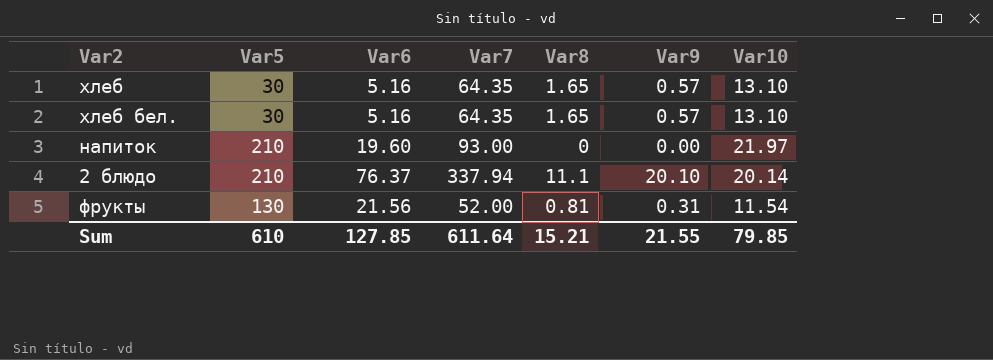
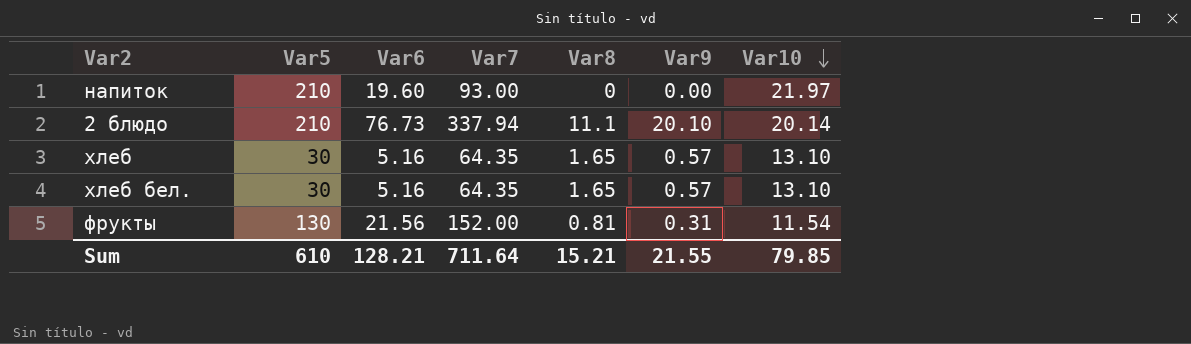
row order: none -> Var10 descending
2 блюдо | Var6: 76.37 -> 76.73
фрукты | Var7: 52.00 -> 152.00
Sum | Var6: 127.85 -> 128.21
Sum | Var7: 611.64 -> 711.64

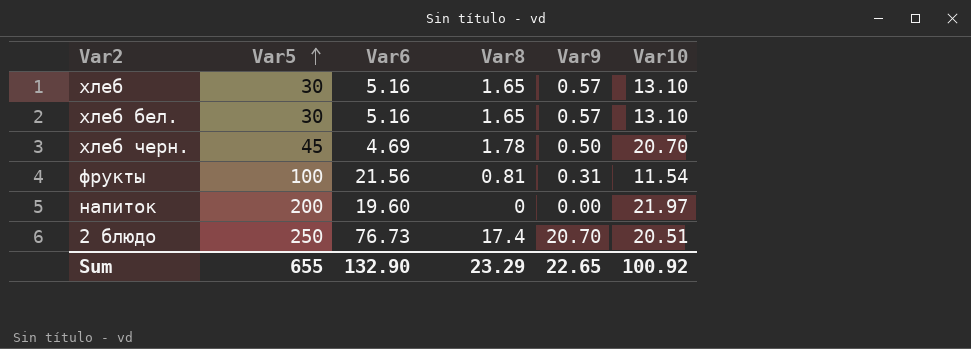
row order: Var10 descending -> Var5 ascending
column Var7 | position: 4 -> none
row хлеб черн.: none -> 45 | 4.69 | 1.78 | 0.50 | 20.70
фрукты | Var5: 130 -> 100
напиток | Var5: 210 -> 200
2 блюдо | Var5: 210 -> 250
2 блюдо | Var8: 11.1 -> 17.4
2 блюдо | Var9: 20.10 -> 20.70
2 блюдо | Var10: 20.14 -> 20.51
Sum | Var5: 610 -> 655
Sum | Var6: 128.21 -> 132.90
Sum | Var8: 15.21 -> 23.29
Sum | Var9: 21.55 -> 22.65
Sum | Var10: 79.85 -> 100.92

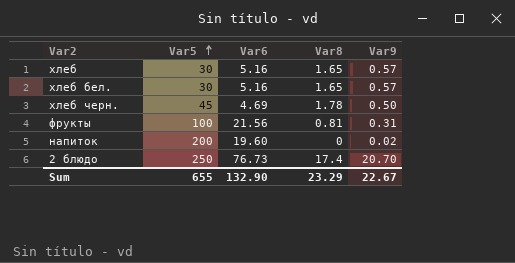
column Var10 | position: 6 -> none
напиток | Var9: 0.00 -> 0.02
Sum | Var9: 22.65 -> 22.67

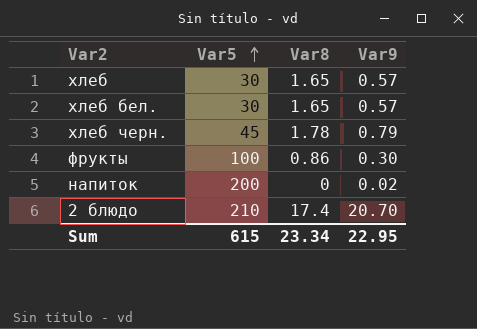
column Var6 | position: 3 -> none
хлеб черн. | Var9: 0.50 -> 0.79
фрукты | Var8: 0.81 -> 0.86
фрукты | Var9: 0.31 -> 0.30
2 блюдо | Var5: 250 -> 210
Sum | Var5: 655 -> 615
Sum | Var8: 23.29 -> 23.34
Sum | Var9: 22.67 -> 22.95

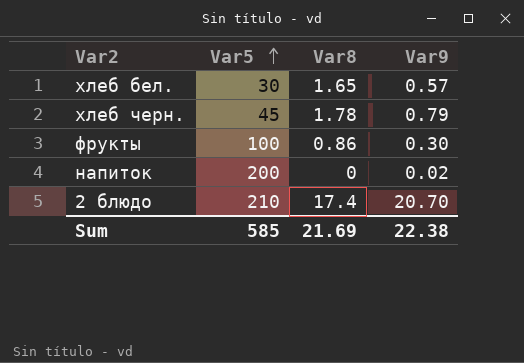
row хлеб: 30 | 1.65 | 0.57 -> none
Sum | Var5: 615 -> 585
Sum | Var8: 23.34 -> 21.69
Sum | Var9: 22.95 -> 22.38

